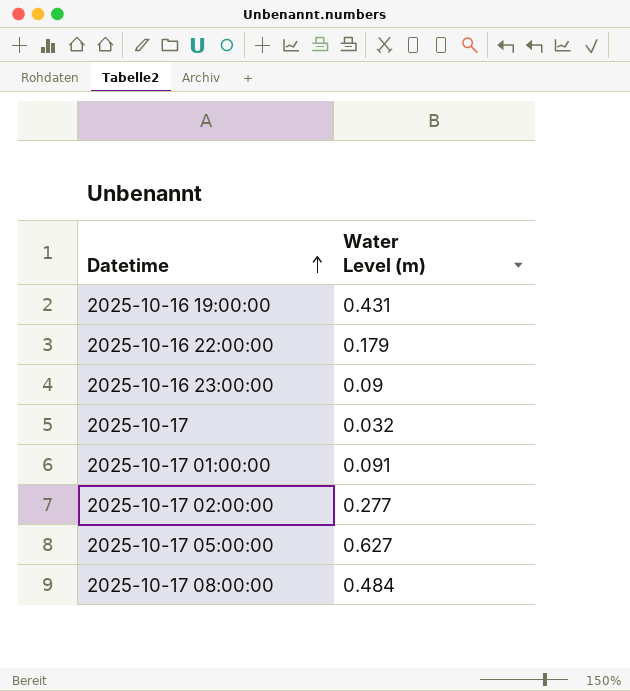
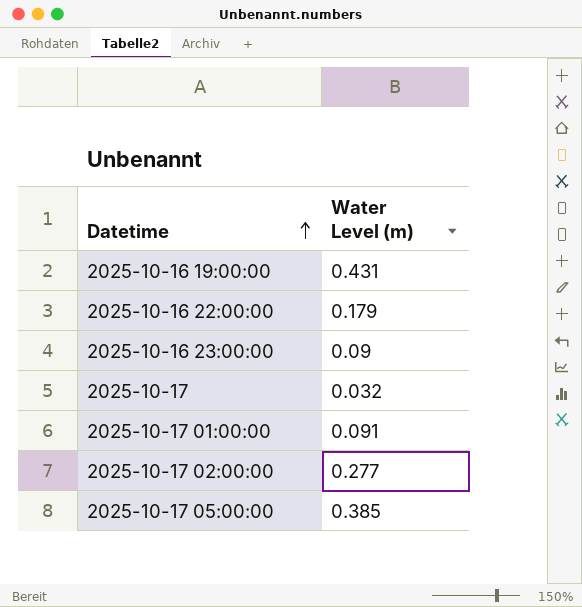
row 2025-10-17 08:00:00: 0.484 -> none
2025-10-17 05:00:00 | Water Level (m): 0.627 -> 0.385

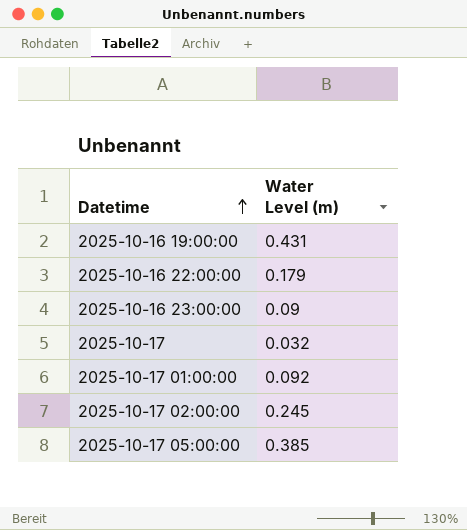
2025-10-17 01:00:00 | Water Level (m): 0.091 -> 0.092
2025-10-17 02:00:00 | Water Level (m): 0.277 -> 0.245

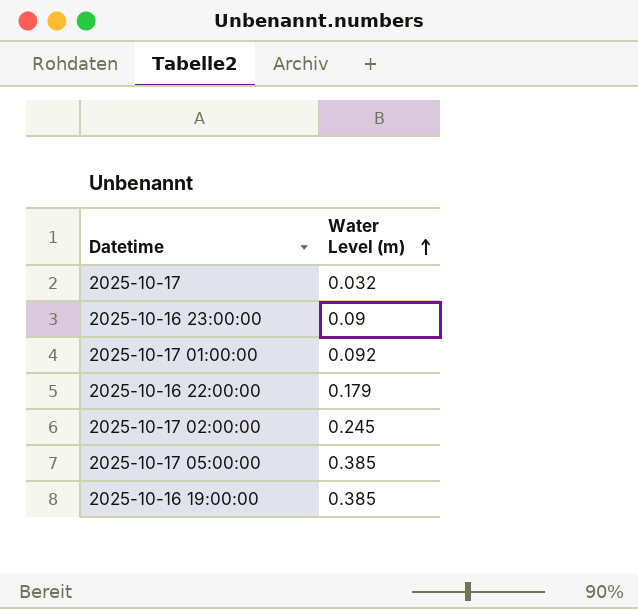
row order: Datetime ascending -> Water Level (m) ascending
2025-10-16 19:00:00 | Water Level (m): 0.431 -> 0.385

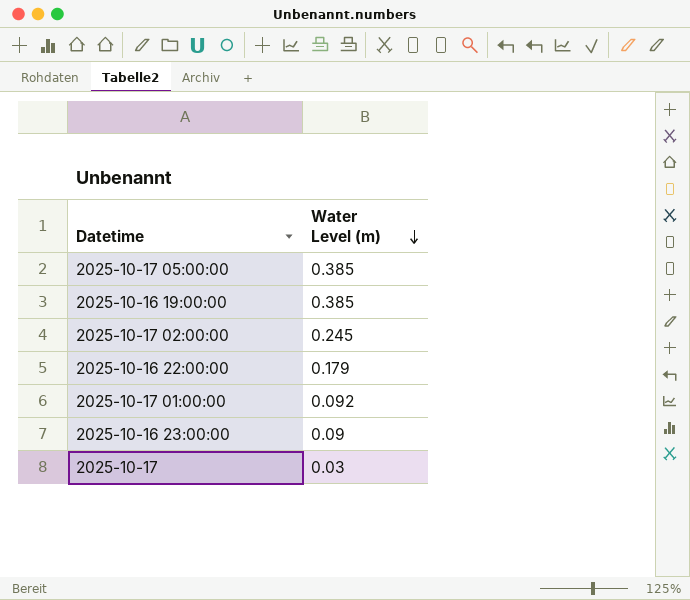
row order: Water Level (m) ascending -> Water Level (m) descending
2025-10-17 | Water Level (m): 0.032 -> 0.03

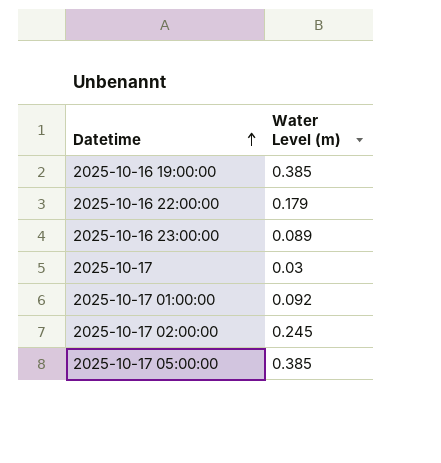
row order: Water Level (m) descending -> Datetime ascending
2025-10-16 23:00:00 | Water Level (m): 0.09 -> 0.089

